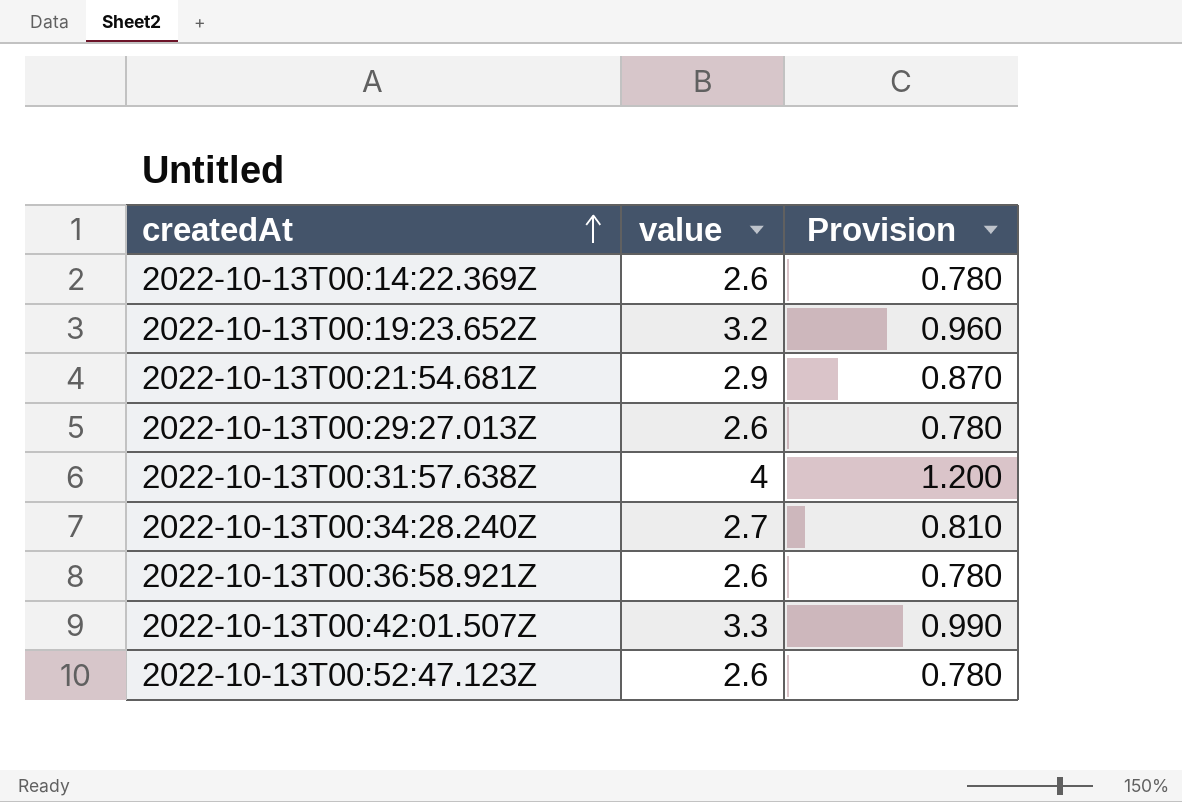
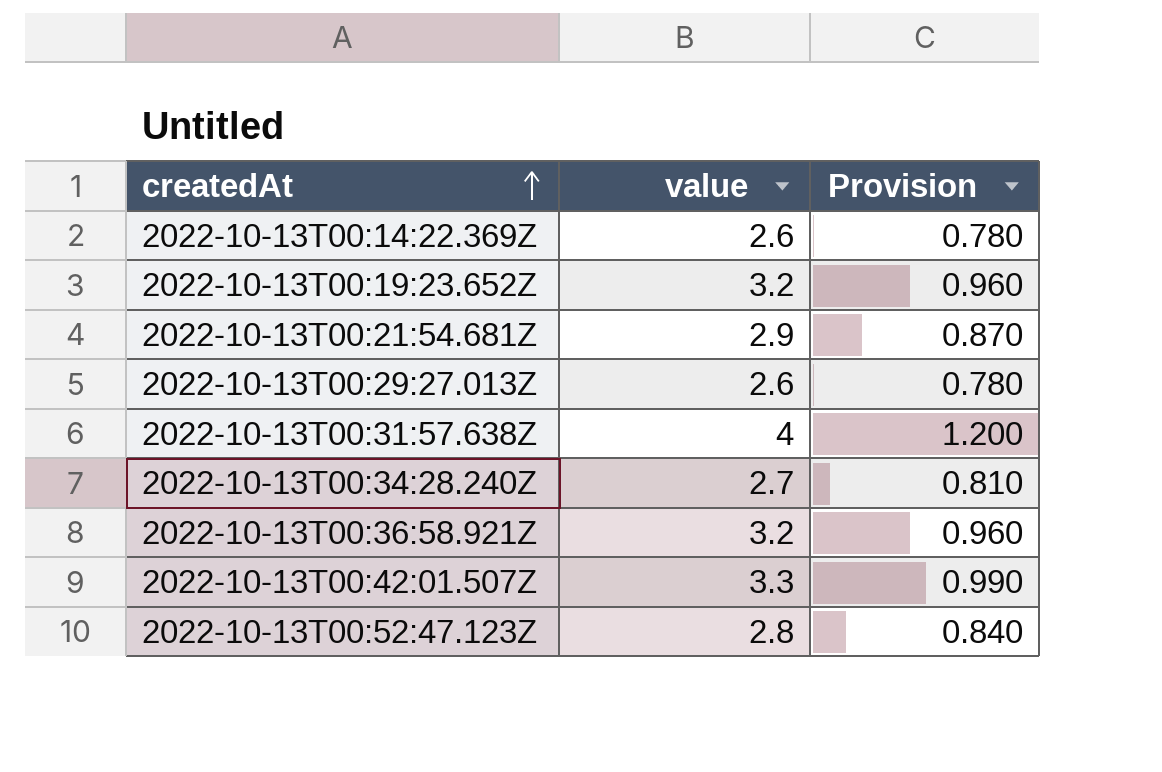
2022-10-13T00:36:58.921Z | value: 2.6 -> 3.2
2022-10-13T00:36:58.921Z | Provision: 0.780 -> 0.960
2022-10-13T00:52:47.123Z | value: 2.6 -> 2.8
2022-10-13T00:52:47.123Z | Provision: 0.780 -> 0.840

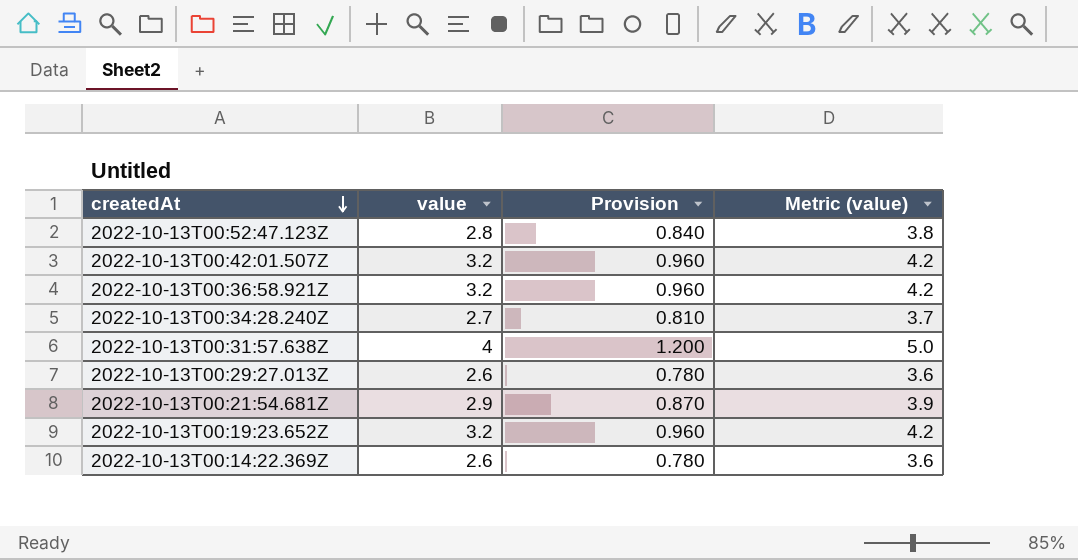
row order: createdAt ascending -> createdAt descending
column Metric (value) | formula: none -> [value] + 1
2022-10-13T00:42:01.507Z | value: 3.3 -> 3.2
2022-10-13T00:42:01.507Z | Provision: 0.990 -> 0.960

